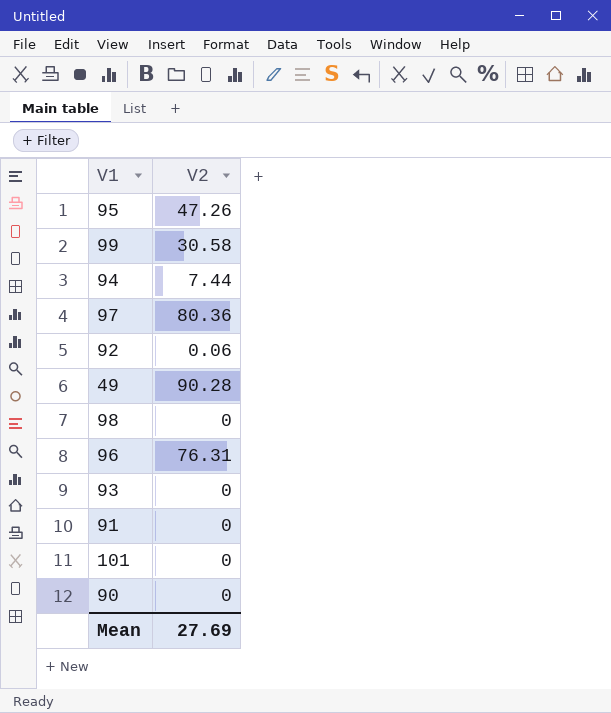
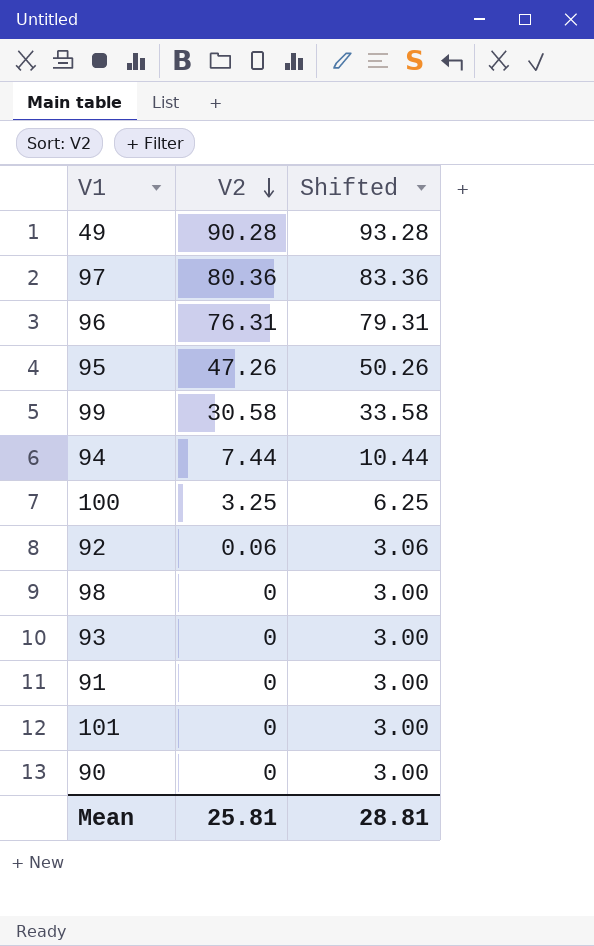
row order: none -> V2 descending
column Shifted | formula: none -> [V2] + 3
row 100: none -> 3.25 | 6.25
Mean | V2: 27.69 -> 25.81

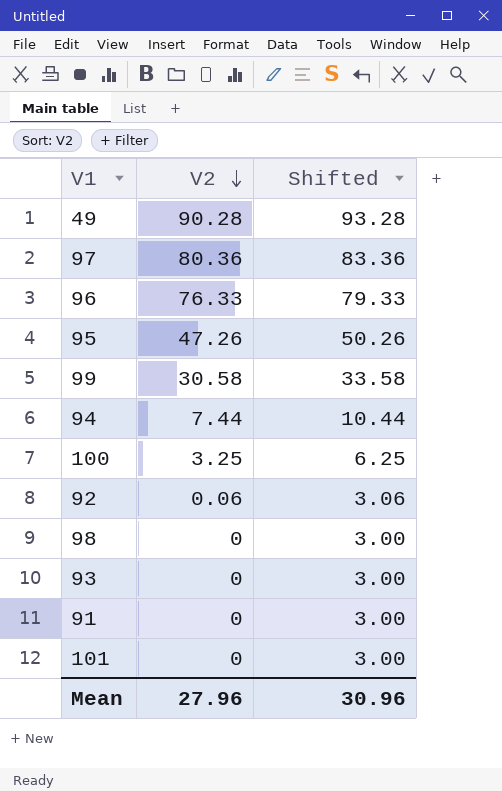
row 90: 0 | 3.00 -> none
96 | V2: 76.31 -> 76.33
96 | Shifted: 79.31 -> 79.33
Mean | V2: 25.81 -> 27.96
Mean | Shifted: 28.81 -> 30.96

